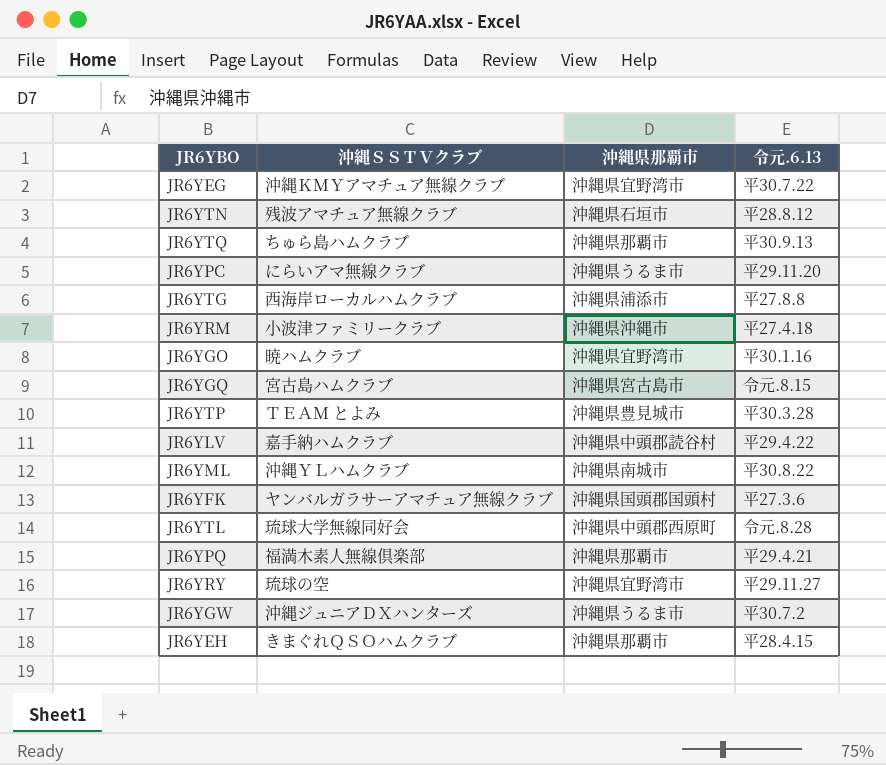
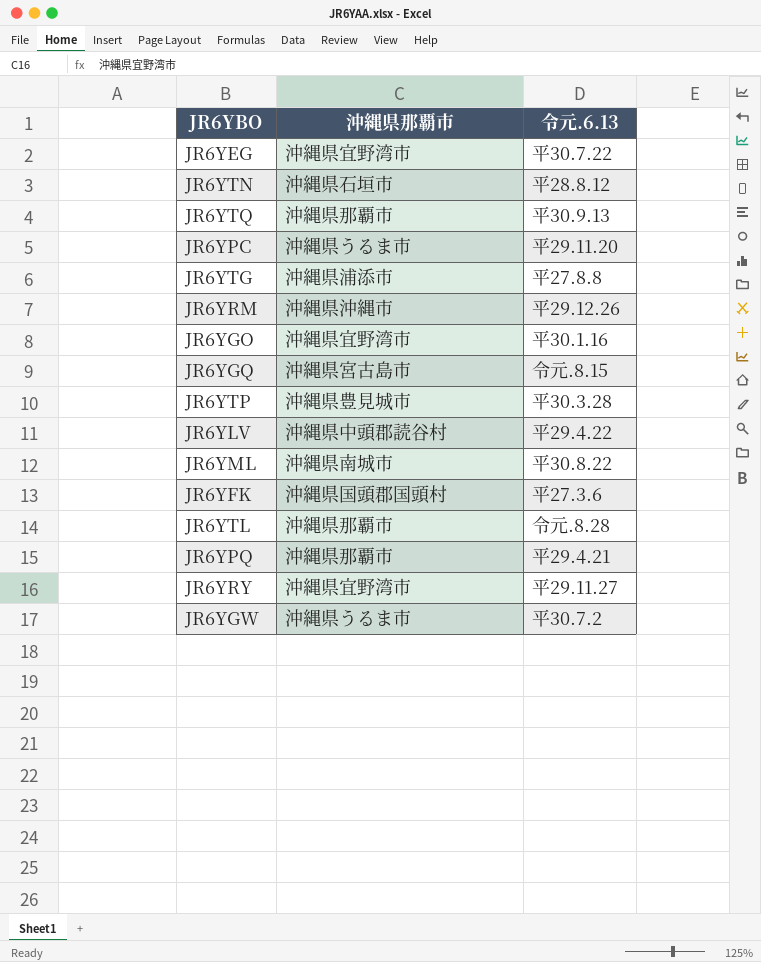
column 沖縄ＳＳＴＶクラブ | position: 2 -> none
row JR6YEH: きまぐれＱＳＯハムクラブ | 沖縄県那覇市 | 平28.4.15 -> none
JR6YRM | 令元.6.13: 平27.4.18 -> 平29.12.26
JR6YTL | 沖縄県那覇市: 沖縄県中頭郡西原町 -> 沖縄県那覇市

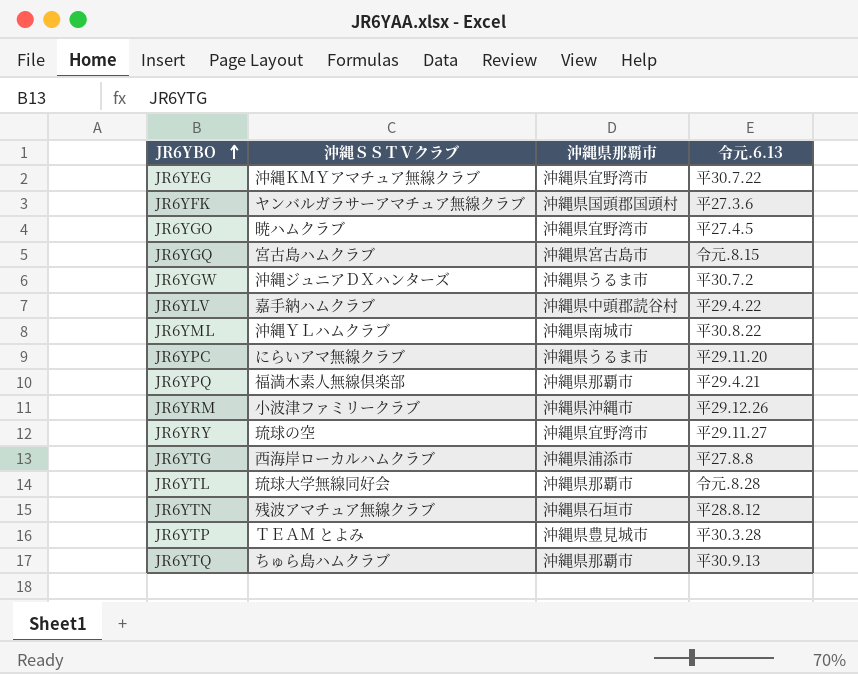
row order: none -> JR6YBO ascending
column 沖縄ＳＳＴＶクラブ | position: none -> 2
JR6YGO | 令元.6.13: 平30.1.16 -> 平27.4.5

